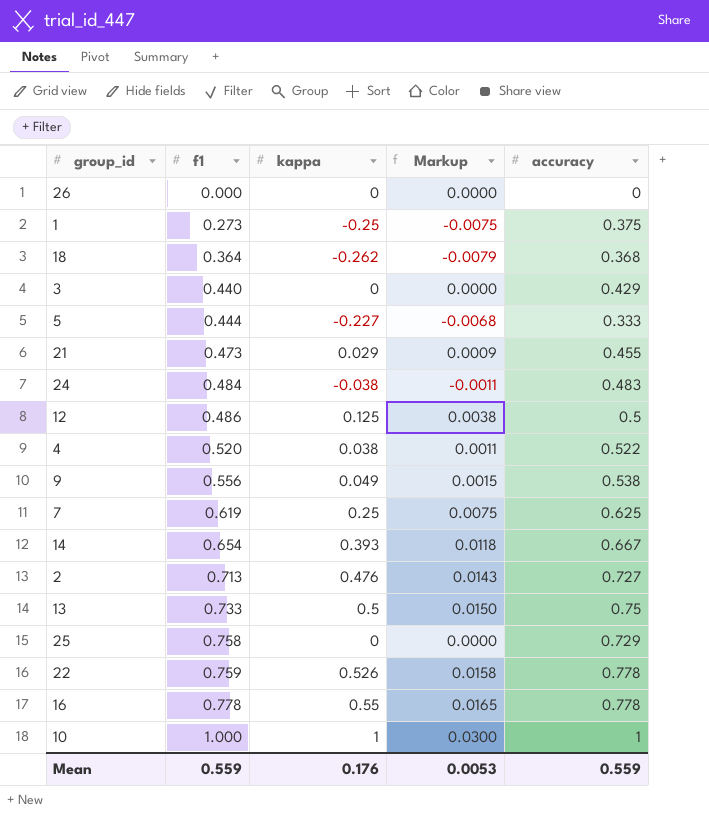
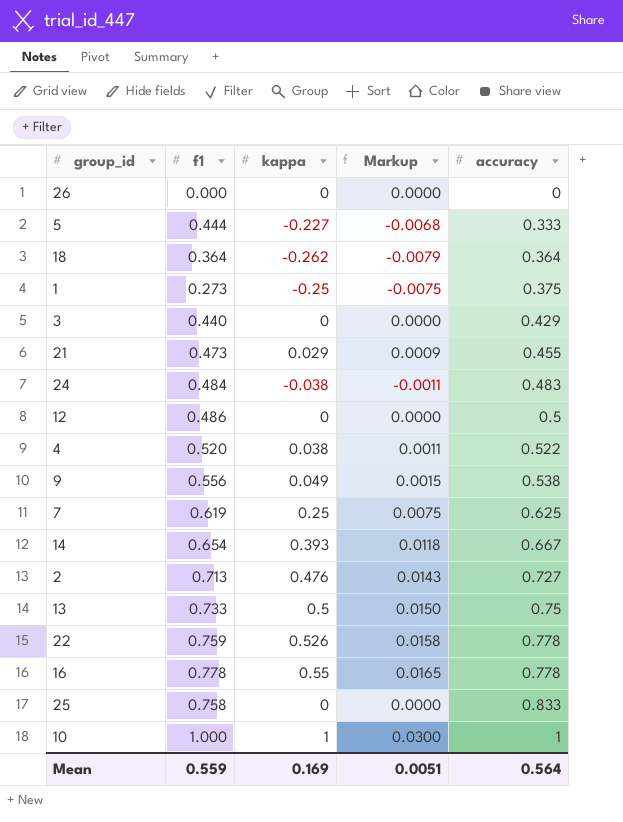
row order: f1 ascending -> accuracy ascending
18 | accuracy: 0.368 -> 0.364
12 | kappa: 0.125 -> 0
12 | Markup: 0.0038 -> 0.0000
25 | accuracy: 0.729 -> 0.833
Mean | kappa: 0.176 -> 0.169
Mean | Markup: 0.0053 -> 0.0051
Mean | accuracy: 0.559 -> 0.564

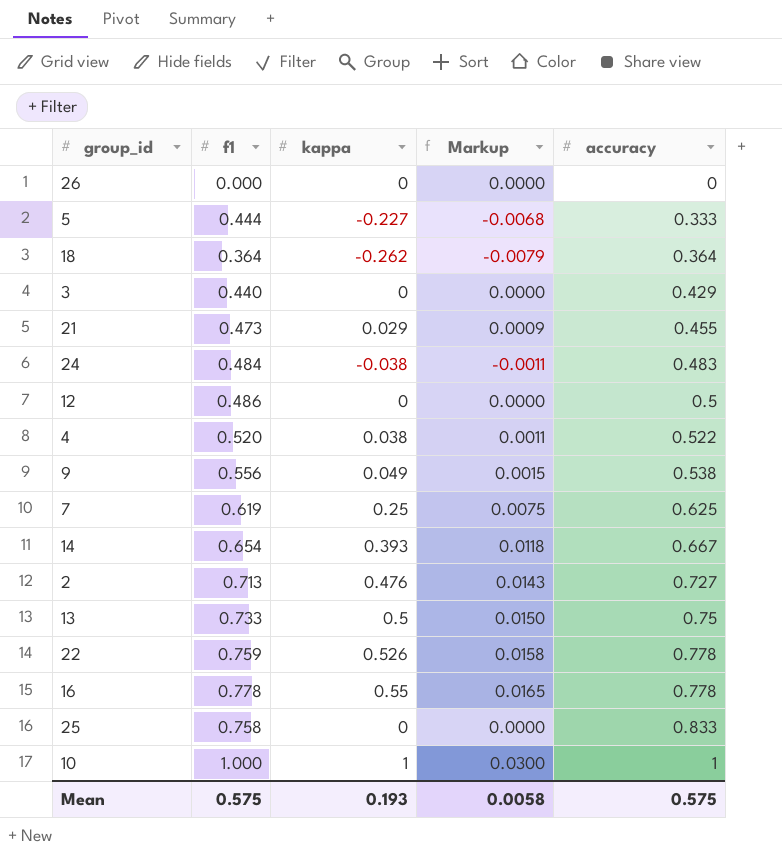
row 1: 0.273 | -0.25 | -0.0075 | 0.375 -> none
Mean | f1: 0.559 -> 0.575
Mean | kappa: 0.169 -> 0.193
Mean | Markup: 0.0051 -> 0.0058
Mean | accuracy: 0.564 -> 0.575

